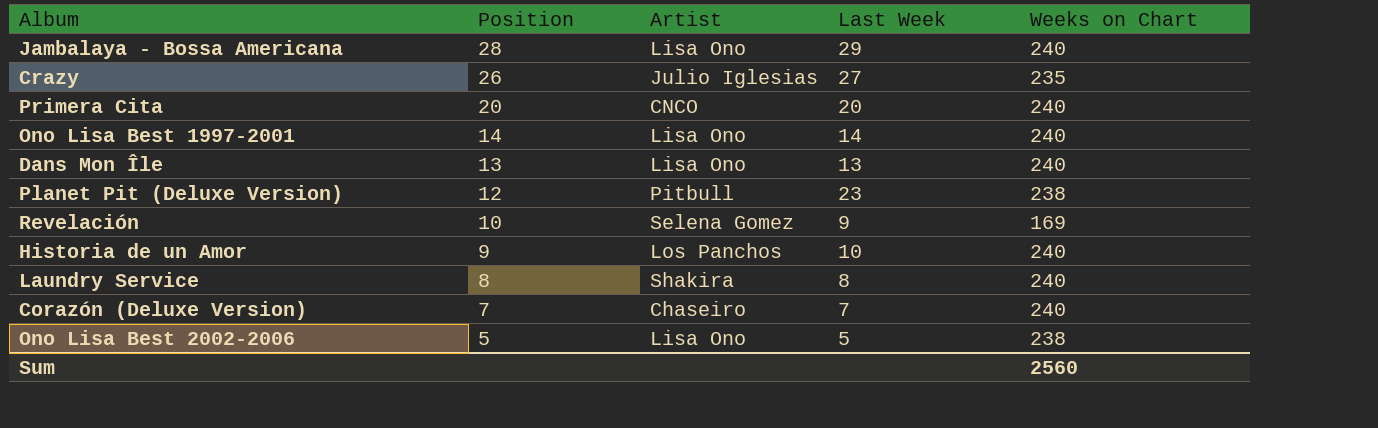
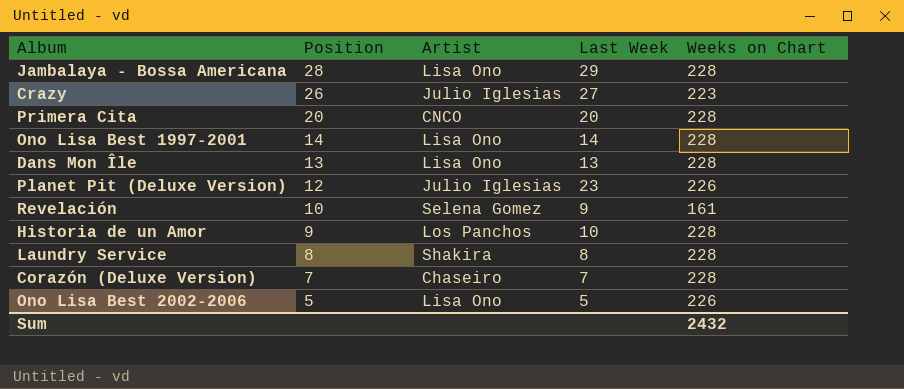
Jambalaya - Bossa Americana | Weeks on Chart: 240 -> 228
Crazy | Weeks on Chart: 235 -> 223
Primera Cita | Weeks on Chart: 240 -> 228
Ono Lisa Best 1997-2001 | Weeks on Chart: 240 -> 228
Dans Mon Île | Weeks on Chart: 240 -> 228
Planet Pit (Deluxe Version) | Artist: Pitbull -> Julio Iglesias
Planet Pit (Deluxe Version) | Weeks on Chart: 238 -> 226
Revelación | Weeks on Chart: 169 -> 161
Historia de un Amor | Weeks on Chart: 240 -> 228
Laundry Service | Weeks on Chart: 240 -> 228
Corazón (Deluxe Version) | Weeks on Chart: 240 -> 228
Ono Lisa Best 2002-2006 | Weeks on Chart: 238 -> 226
Sum | Weeks on Chart: 2560 -> 2432

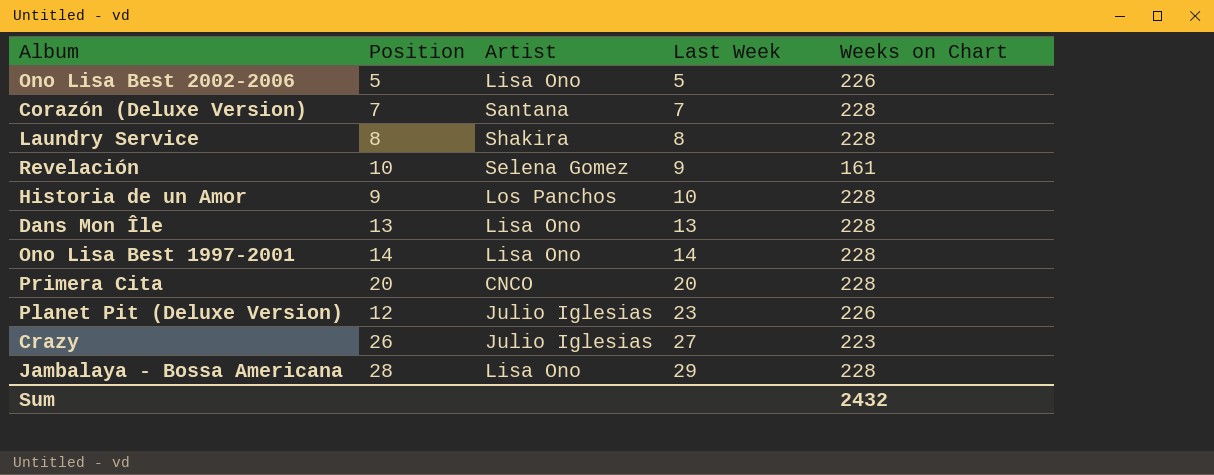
row order: Position descending -> Last Week ascending
Corazón (Deluxe Version) | Artist: Chaseiro -> Santana

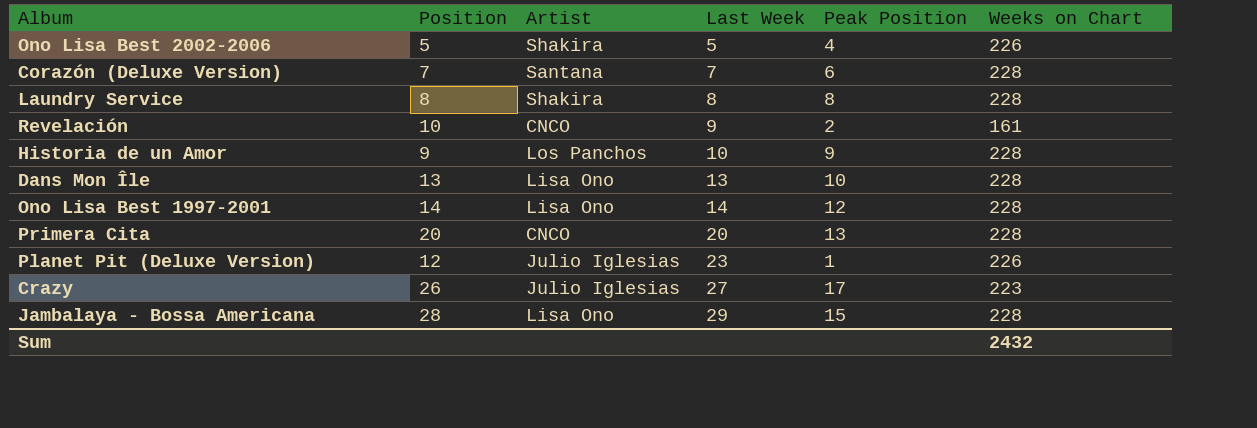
column Peak Position | position: none -> 5
Ono Lisa Best 2002-2006 | Artist: Lisa Ono -> Shakira
Revelación | Artist: Selena Gomez -> CNCO

